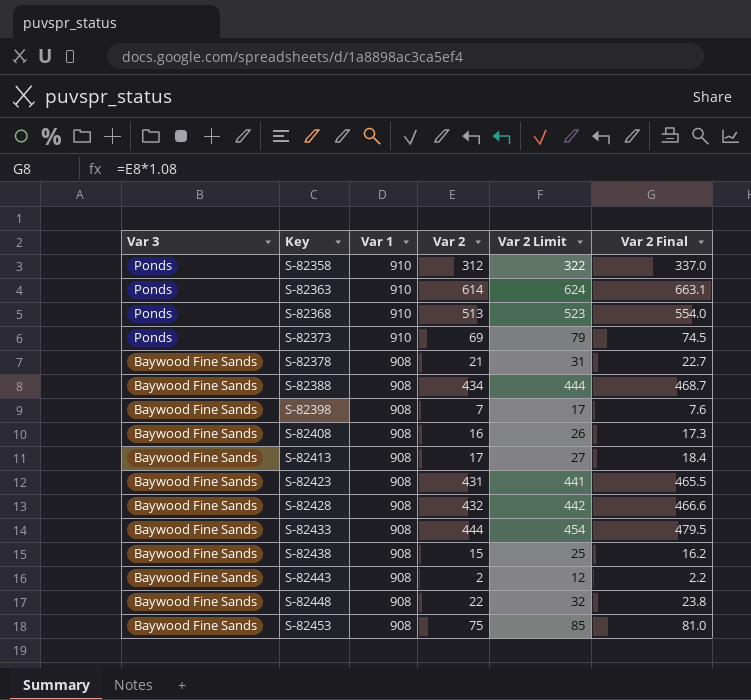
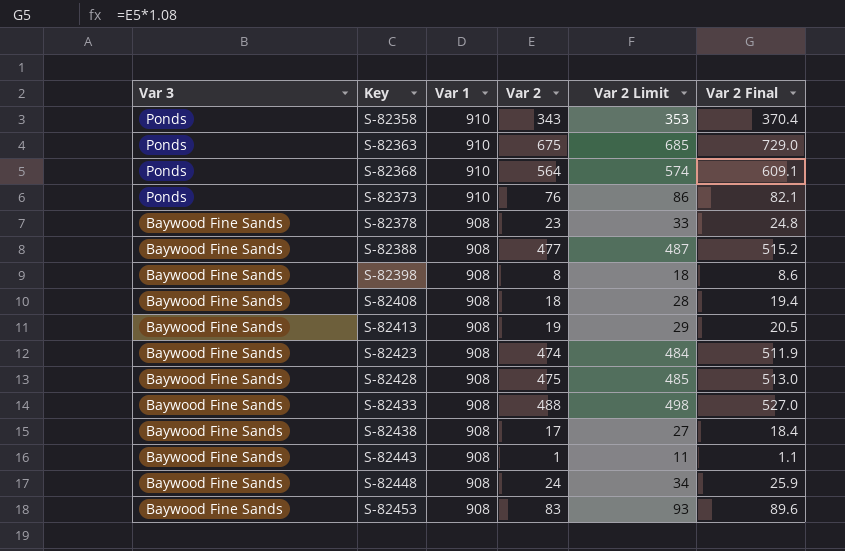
S-82358 | Var 2: 312 -> 343
S-82358 | Var 2 Limit: 322 -> 353
S-82358 | Var 2 Final: 337.0 -> 370.4
S-82363 | Var 2: 614 -> 675
S-82363 | Var 2 Limit: 624 -> 685
S-82363 | Var 2 Final: 663.1 -> 729.0
S-82368 | Var 2: 513 -> 564
S-82368 | Var 2 Limit: 523 -> 574
S-82368 | Var 2 Final: 554.0 -> 609.1
S-82373 | Var 2: 69 -> 76
S-82373 | Var 2 Limit: 79 -> 86
S-82373 | Var 2 Final: 74.5 -> 82.1
S-82378 | Var 2: 21 -> 23
S-82378 | Var 2 Limit: 31 -> 33
S-82378 | Var 2 Final: 22.7 -> 24.8
S-82388 | Var 2: 434 -> 477
S-82388 | Var 2 Limit: 444 -> 487
S-82388 | Var 2 Final: 468.7 -> 515.2
S-82398 | Var 2: 7 -> 8
S-82398 | Var 2 Limit: 17 -> 18
S-82398 | Var 2 Final: 7.6 -> 8.6
S-82408 | Var 2: 16 -> 18
S-82408 | Var 2 Limit: 26 -> 28
S-82408 | Var 2 Final: 17.3 -> 19.4
S-82413 | Var 2: 17 -> 19
S-82413 | Var 2 Limit: 27 -> 29
S-82413 | Var 2 Final: 18.4 -> 20.5
S-82423 | Var 2: 431 -> 474
S-82423 | Var 2 Limit: 441 -> 484
S-82423 | Var 2 Final: 465.5 -> 511.9
S-82428 | Var 2: 432 -> 475
S-82428 | Var 2 Limit: 442 -> 485
S-82428 | Var 2 Final: 466.6 -> 513.0
S-82433 | Var 2: 444 -> 488
S-82433 | Var 2 Limit: 454 -> 498
S-82433 | Var 2 Final: 479.5 -> 527.0
S-82438 | Var 2: 15 -> 17
S-82438 | Var 2 Limit: 25 -> 27
S-82438 | Var 2 Final: 16.2 -> 18.4
S-82443 | Var 2: 2 -> 1
S-82443 | Var 2 Limit: 12 -> 11
S-82443 | Var 2 Final: 2.2 -> 1.1
S-82448 | Var 2: 22 -> 24
S-82448 | Var 2 Limit: 32 -> 34
S-82448 | Var 2 Final: 23.8 -> 25.9
S-82453 | Var 2: 75 -> 83
S-82453 | Var 2 Limit: 85 -> 93
S-82453 | Var 2 Final: 81.0 -> 89.6

